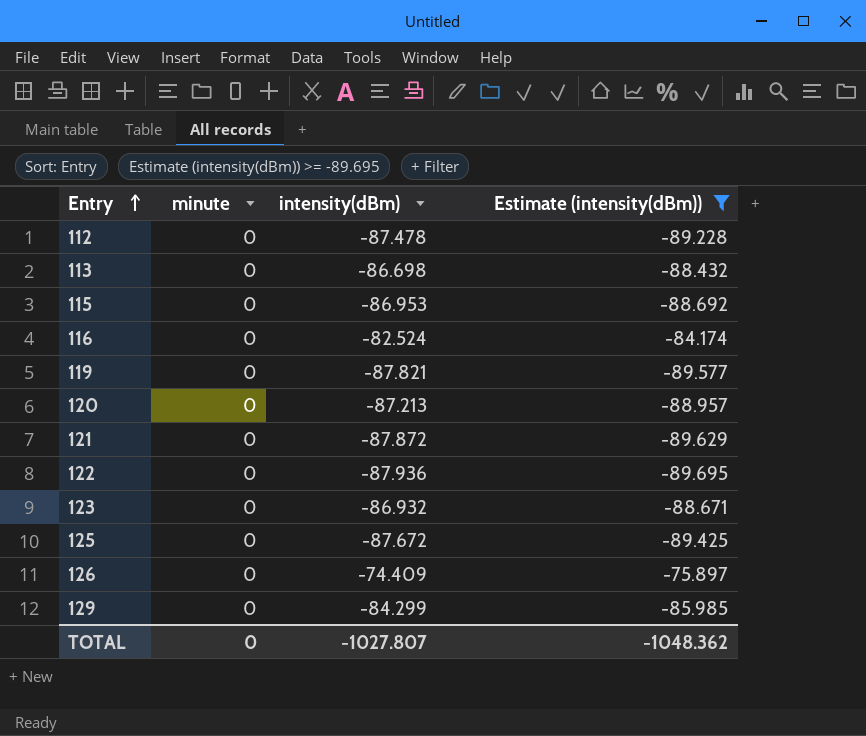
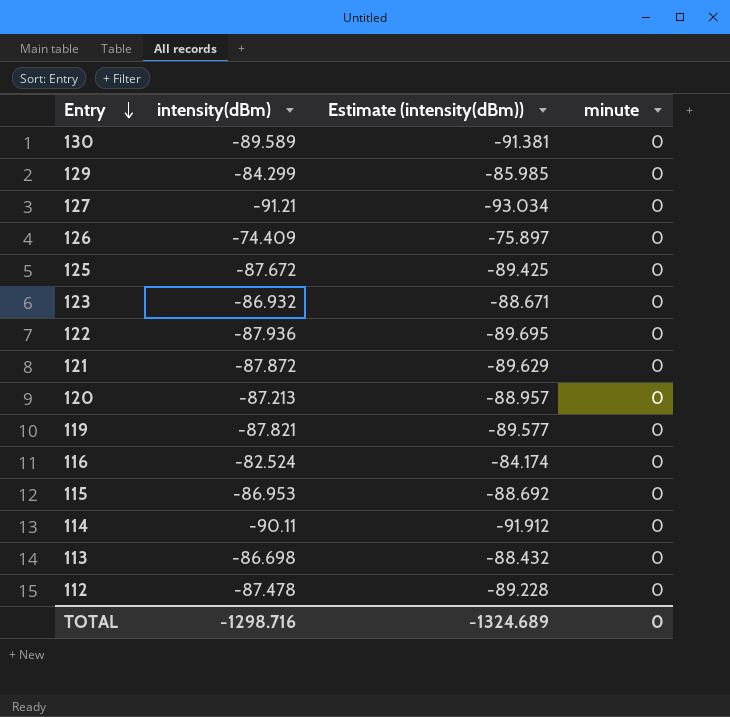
filter: Estimate (intensity(dBm)) >= -89.695 -> none
row order: Entry ascending -> Entry descending
column minute | position: 2 -> 4
TOTAL | intensity(dBm): -1027.807 -> -1298.716
TOTAL | Estimate (intensity(dBm)): -1048.362 -> -1324.689

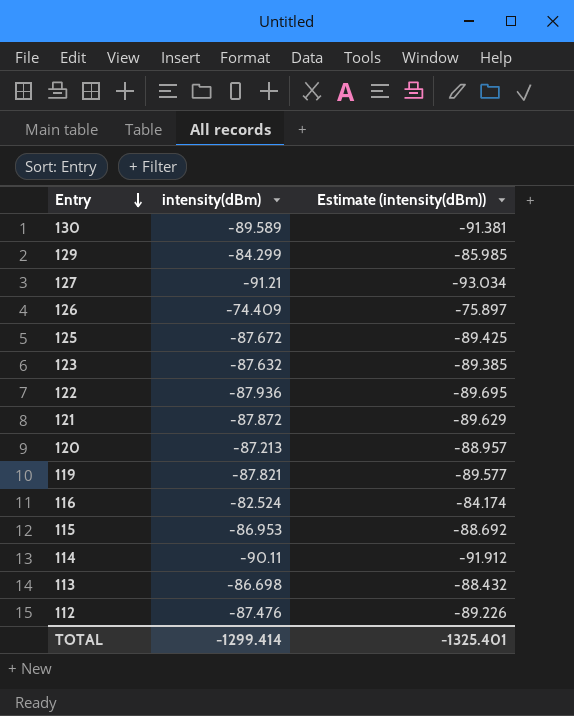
column minute | position: 4 -> none
123 | intensity(dBm): -86.932 -> -87.632
123 | Estimate (intensity(dBm)): -88.671 -> -89.385
112 | intensity(dBm): -87.478 -> -87.476
112 | Estimate (intensity(dBm)): -89.228 -> -89.226
TOTAL | intensity(dBm): -1298.716 -> -1299.414
TOTAL | Estimate (intensity(dBm)): -1324.689 -> -1325.401

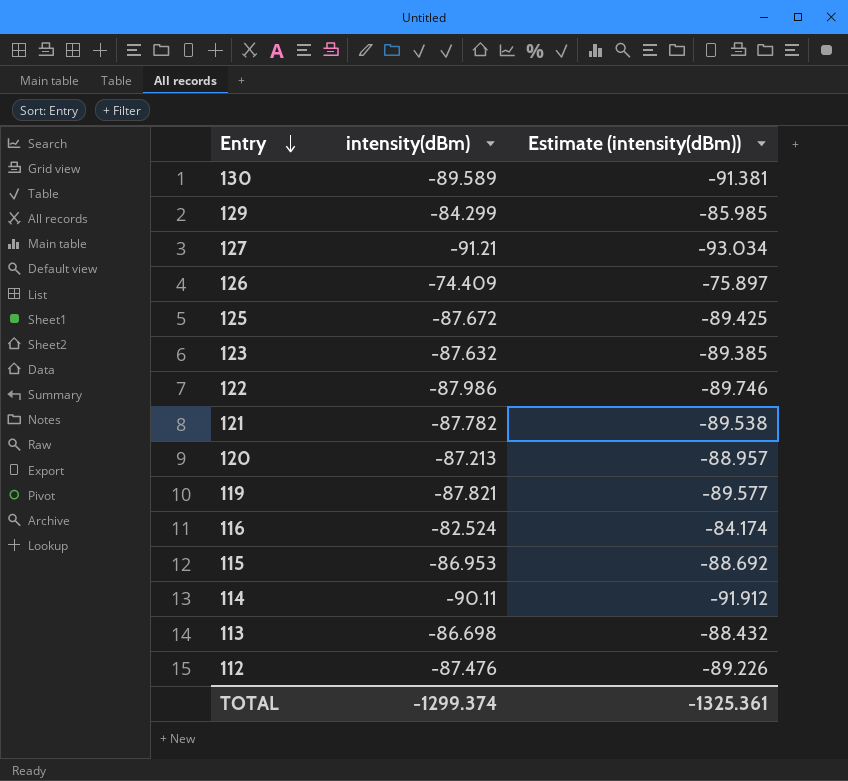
122 | intensity(dBm): -87.936 -> -87.986
122 | Estimate (intensity(dBm)): -89.695 -> -89.746
121 | intensity(dBm): -87.872 -> -87.782
121 | Estimate (intensity(dBm)): -89.629 -> -89.538
TOTAL | intensity(dBm): -1299.414 -> -1299.374
TOTAL | Estimate (intensity(dBm)): -1325.401 -> -1325.361

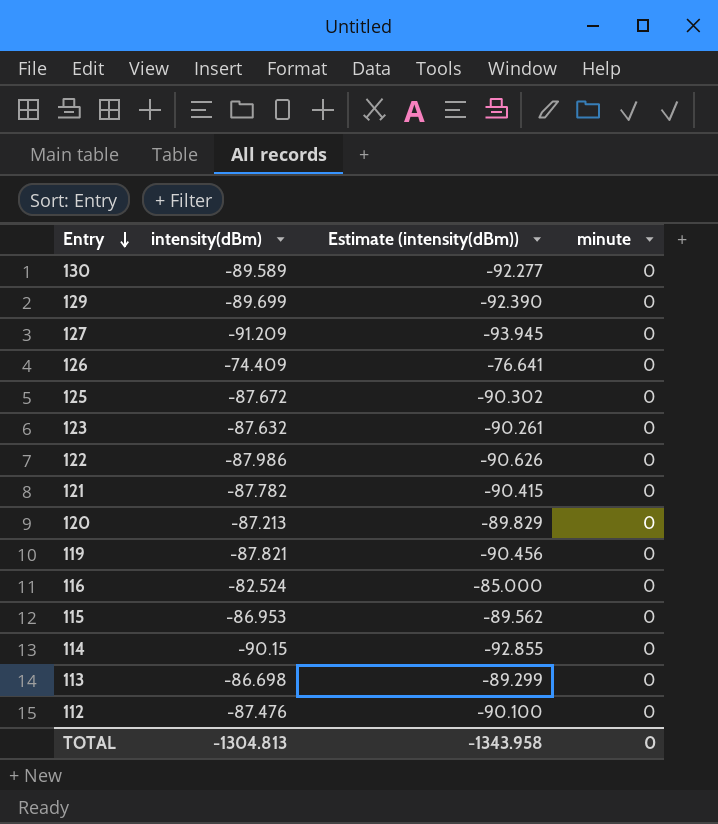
column Estimate (intensity(dBm)) | formula: [intensity(dBm)] * 1.02 -> [intensity(dBm)] * 1.03
column minute | position: none -> 4
129 | intensity(dBm): -84.299 -> -89.699
127 | intensity(dBm): -91.21 -> -91.209
114 | intensity(dBm): -90.11 -> -90.15
TOTAL | intensity(dBm): -1299.374 -> -1304.813
TOTAL | Estimate (intensity(dBm)): -1325.361 -> -1343.958

